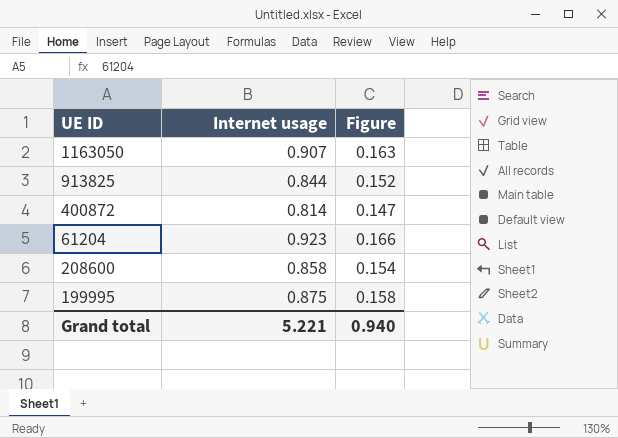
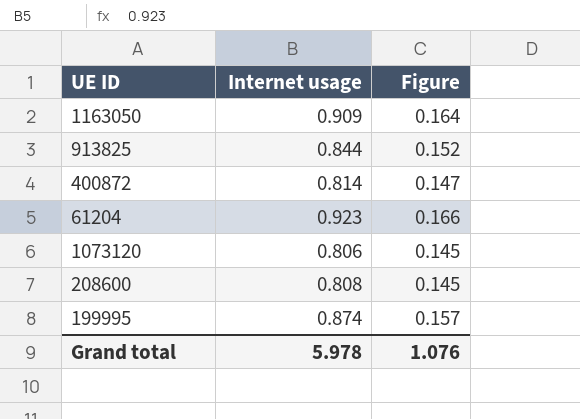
1163050 | Internet usage: 0.907 -> 0.909
1163050 | Figure: 0.163 -> 0.164
row 1073120: none -> 0.806 | 0.145
208600 | Internet usage: 0.858 -> 0.808
208600 | Figure: 0.154 -> 0.145
199995 | Internet usage: 0.875 -> 0.874
199995 | Figure: 0.158 -> 0.157
Grand total | Internet usage: 5.221 -> 5.978
Grand total | Figure: 0.940 -> 1.076

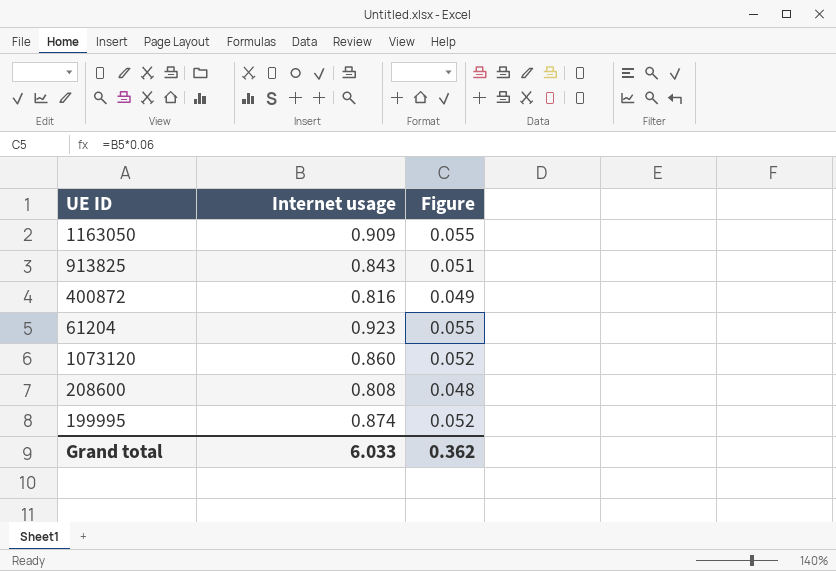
column Figure | formula: [Internet usage] * 0.18 -> [Internet usage] * 0.06
913825 | Internet usage: 0.844 -> 0.843
400872 | Internet usage: 0.814 -> 0.816
1073120 | Internet usage: 0.806 -> 0.860
Grand total | Internet usage: 5.978 -> 6.033
Grand total | Figure: 1.076 -> 0.362

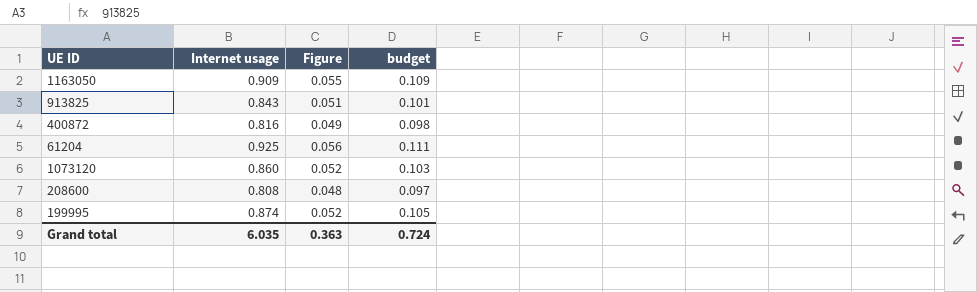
column budget | formula: none -> [Internet usage] * 0.12
61204 | Internet usage: 0.923 -> 0.925
61204 | Figure: 0.055 -> 0.056
Grand total | Internet usage: 6.033 -> 6.035
Grand total | Figure: 0.362 -> 0.363

